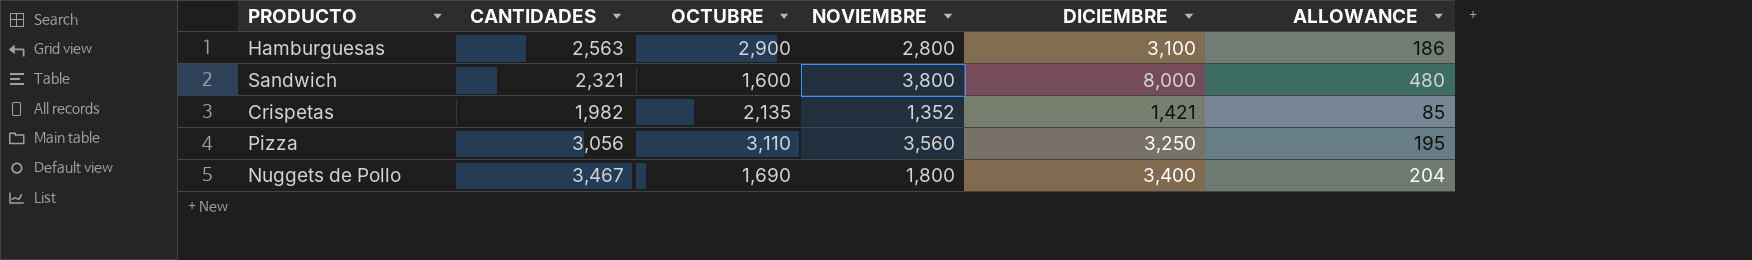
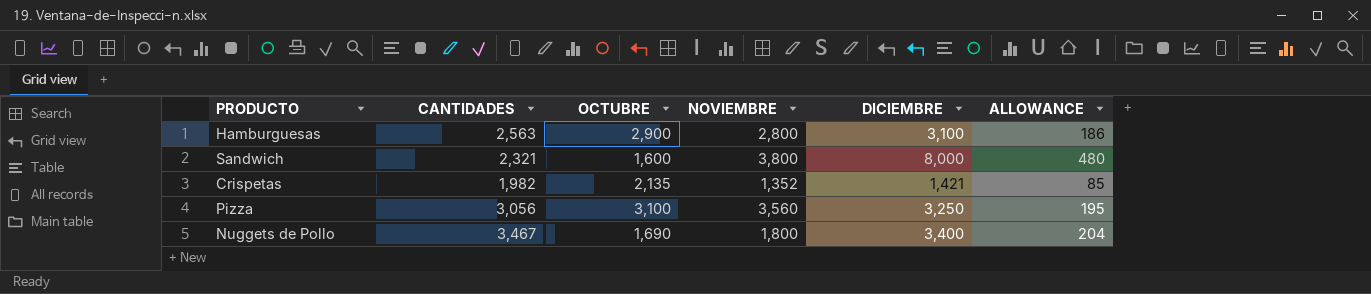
Pizza | OCTUBRE: 3,110 -> 3,100

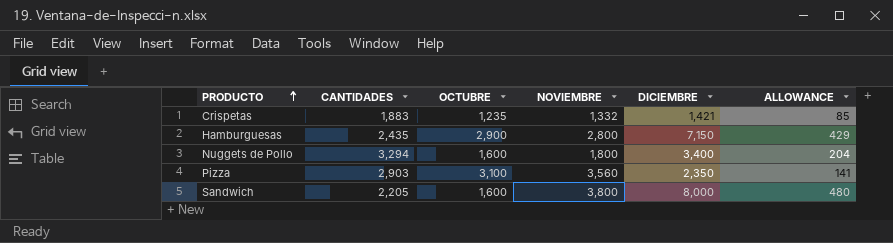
row order: none -> PRODUCTO ascending
Crispetas | CANTIDADES: 1,982 -> 1,883
Crispetas | OCTUBRE: 2,135 -> 1,235
Crispetas | NOVIEMBRE: 1,352 -> 1,332
Hamburguesas | CANTIDADES: 2,563 -> 2,435
Hamburguesas | DICIEMBRE: 3,100 -> 7,150
Hamburguesas | ALLOWANCE: 186 -> 429
Nuggets de Pollo | CANTIDADES: 3,467 -> 3,294
Nuggets de Pollo | OCTUBRE: 1,690 -> 1,600
Pizza | CANTIDADES: 3,056 -> 2,903
Pizza | DICIEMBRE: 3,250 -> 2,350
Pizza | ALLOWANCE: 195 -> 141
Sandwich | CANTIDADES: 2,321 -> 2,205

